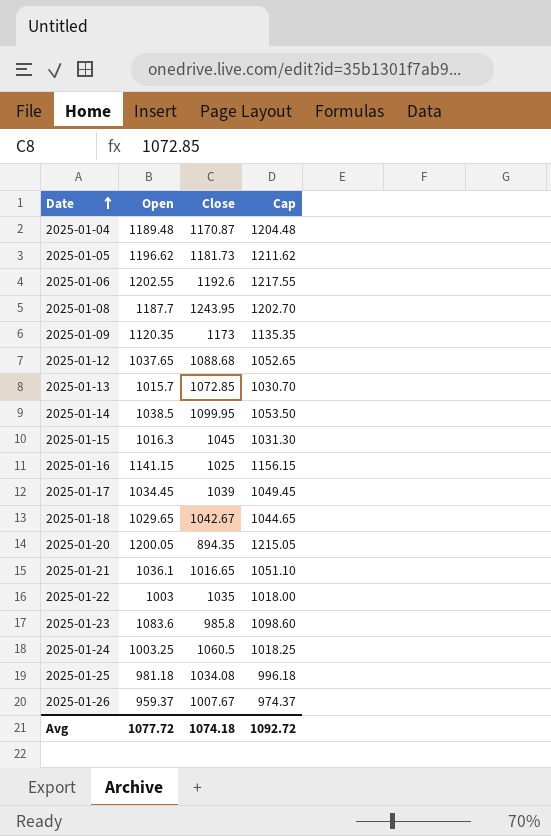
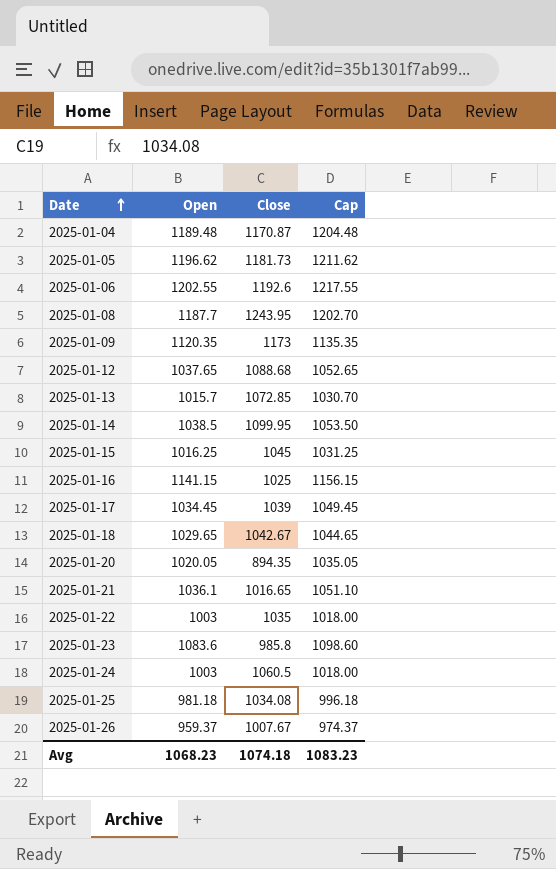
2025-01-15 | Open: 1016.3 -> 1016.25
2025-01-15 | Cap: 1031.30 -> 1031.25
2025-01-20 | Open: 1200.05 -> 1020.05
2025-01-20 | Cap: 1215.05 -> 1035.05
2025-01-24 | Open: 1003.25 -> 1003
2025-01-24 | Cap: 1018.25 -> 1018.00
Avg | Open: 1077.72 -> 1068.23
Avg | Cap: 1092.72 -> 1083.23

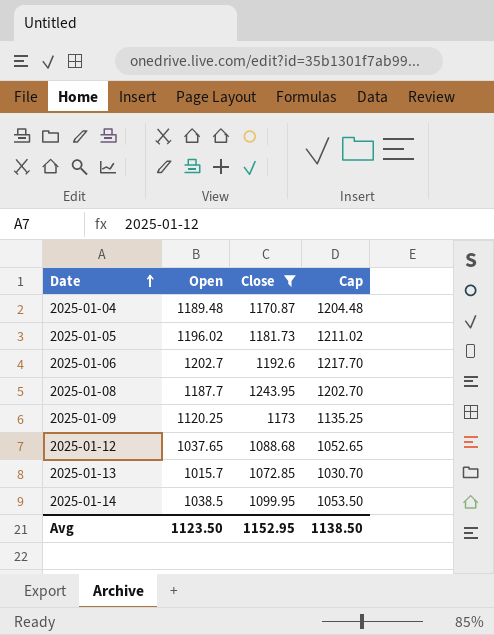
filter: none -> Close >= 1072.85
2025-01-05 | Open: 1196.62 -> 1196.02
2025-01-05 | Cap: 1211.62 -> 1211.02
2025-01-06 | Open: 1202.55 -> 1202.7
2025-01-06 | Cap: 1217.55 -> 1217.70
2025-01-09 | Open: 1120.35 -> 1120.25
2025-01-09 | Cap: 1135.35 -> 1135.25
Avg | Open: 1068.23 -> 1123.50
Avg | Close: 1074.18 -> 1152.95
Avg | Cap: 1083.23 -> 1138.50

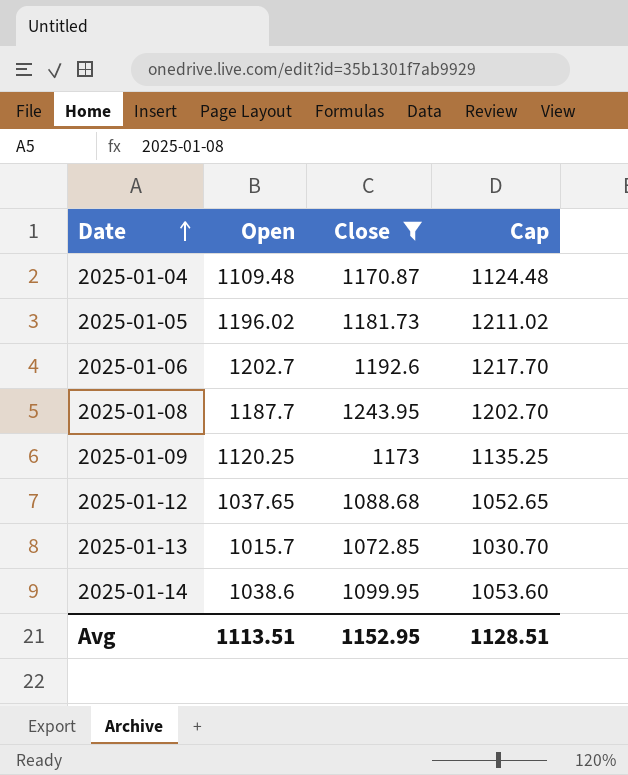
2025-01-04 | Open: 1189.48 -> 1109.48
2025-01-04 | Cap: 1204.48 -> 1124.48
2025-01-14 | Open: 1038.5 -> 1038.6
2025-01-14 | Cap: 1053.50 -> 1053.60
Avg | Open: 1123.50 -> 1113.51
Avg | Cap: 1138.50 -> 1128.51

